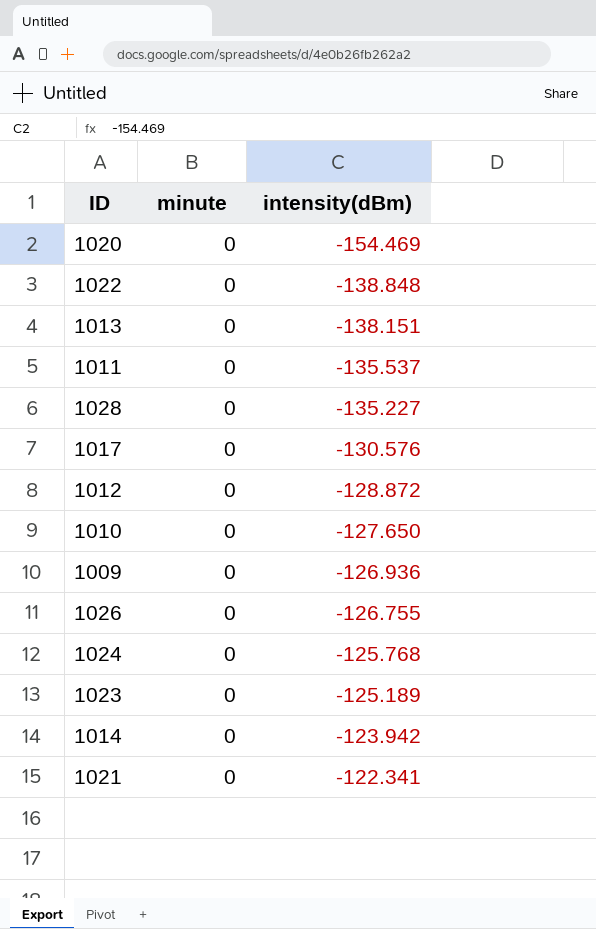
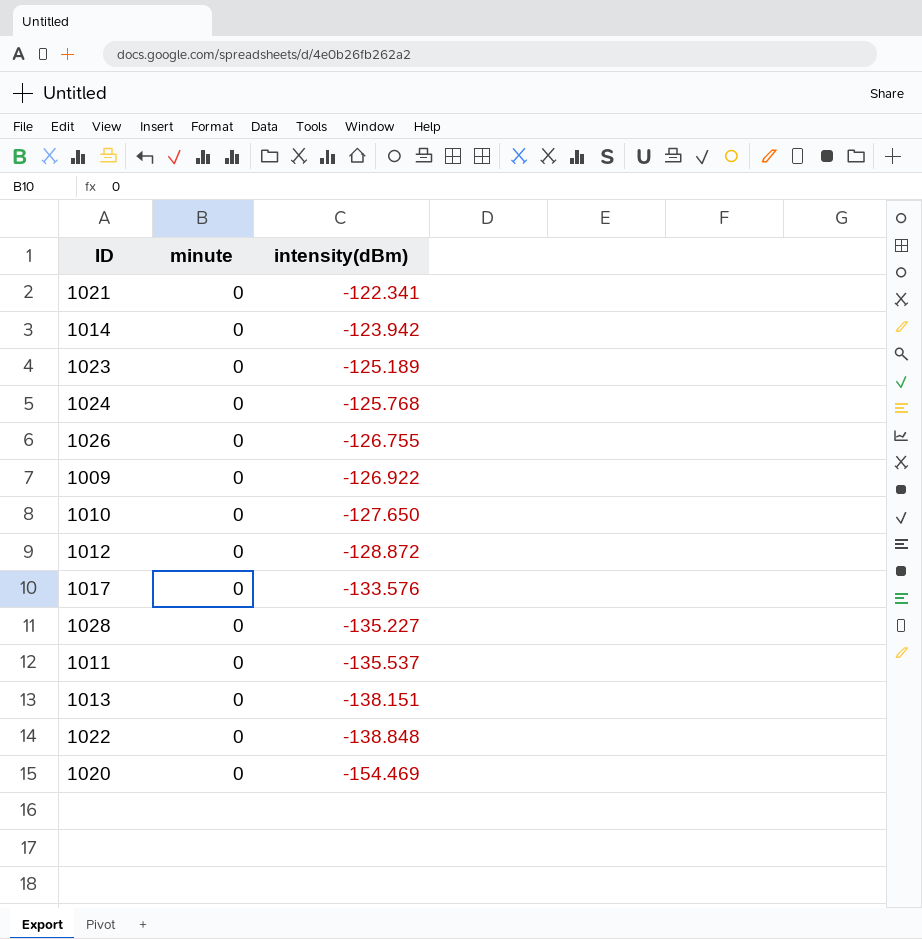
row order: intensity(dBm) ascending -> intensity(dBm) descending
1009 | intensity(dBm): -126.936 -> -126.922
1017 | intensity(dBm): -130.576 -> -133.576

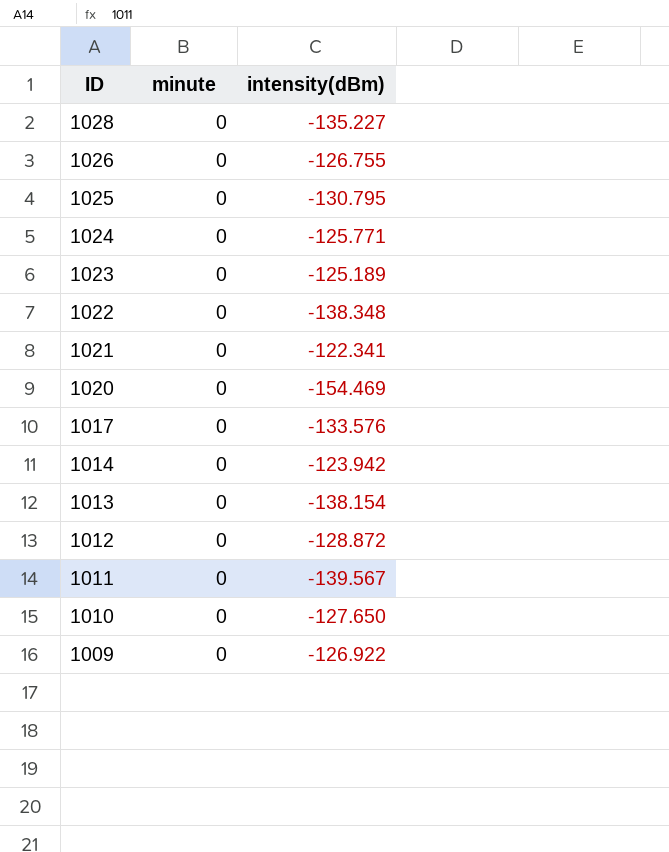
row order: intensity(dBm) descending -> ID descending
row 1025: none -> 0 | -130.795
1024 | intensity(dBm): -125.768 -> -125.771
1022 | intensity(dBm): -138.848 -> -138.348
1013 | intensity(dBm): -138.151 -> -138.154
1011 | intensity(dBm): -135.537 -> -139.567

